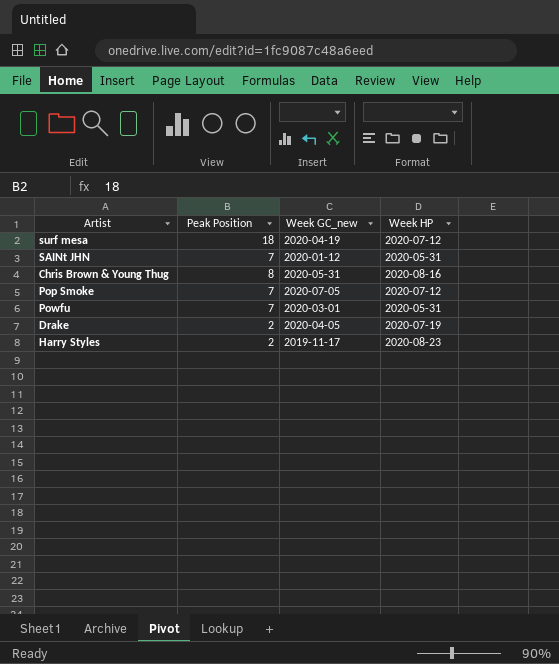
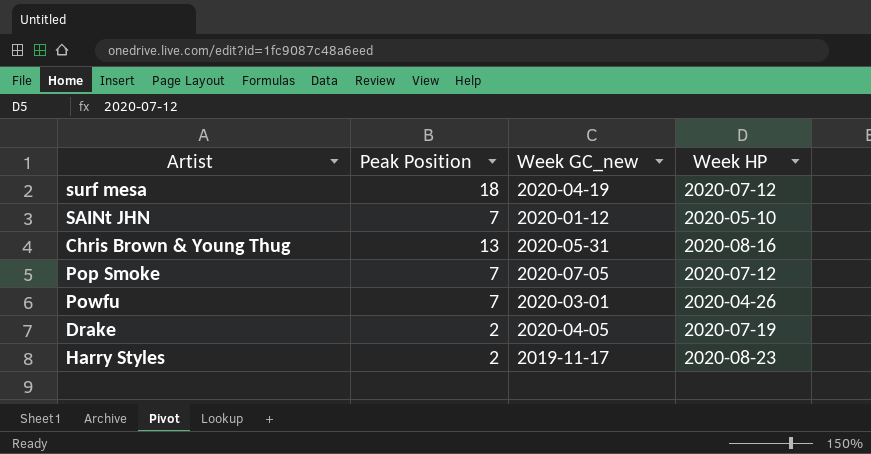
SAINt JHN | Week HP: 2020-05-31 -> 2020-05-10
Chris Brown & Young Thug | Peak Position: 8 -> 13
Powfu | Week HP: 2020-05-31 -> 2020-04-26

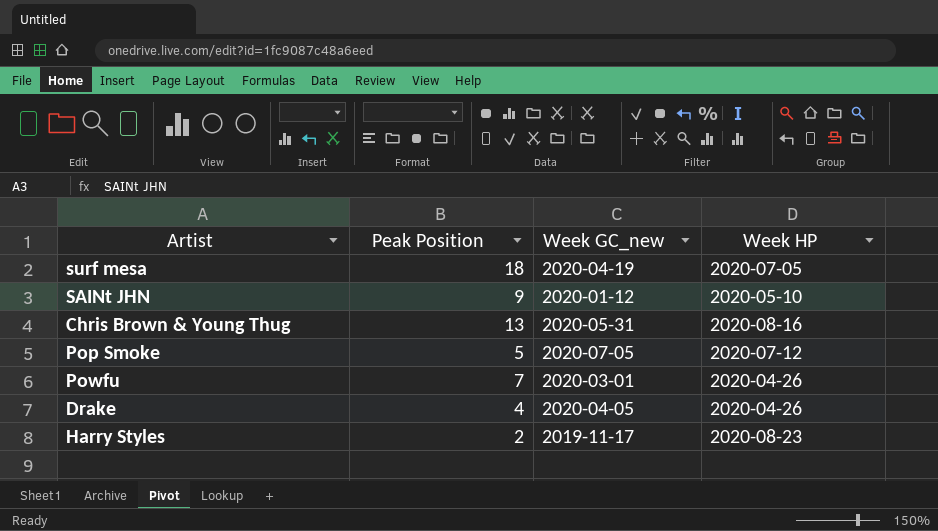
surf mesa | Week HP: 2020-07-12 -> 2020-07-05
SAINt JHN | Peak Position: 7 -> 9
Pop Smoke | Peak Position: 7 -> 5
Drake | Peak Position: 2 -> 4
Drake | Week HP: 2020-07-19 -> 2020-04-26

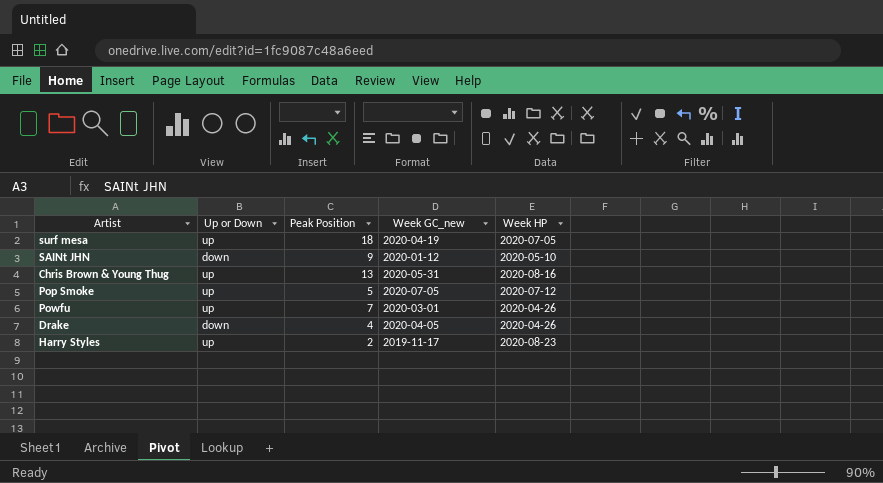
column Up or Down | position: none -> 2

